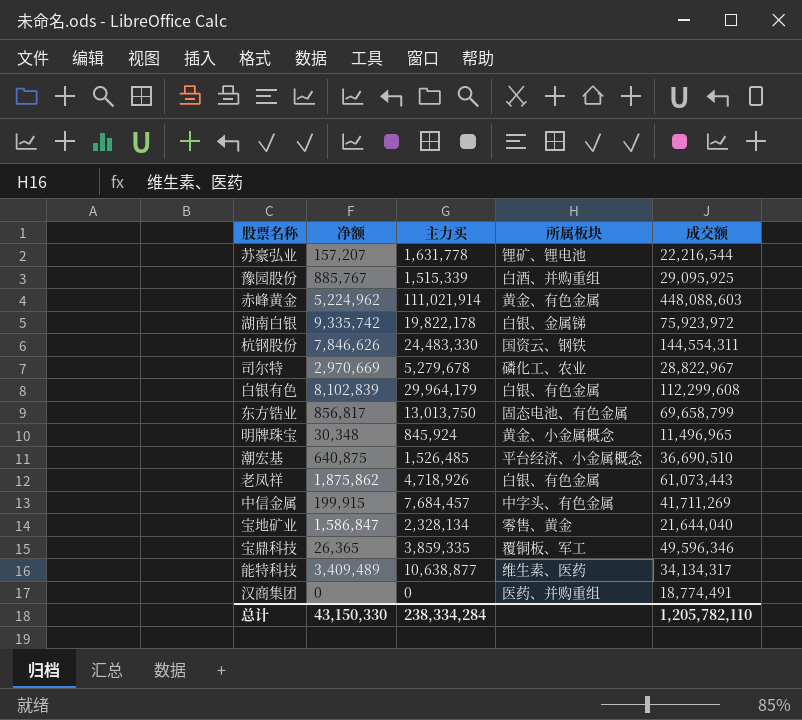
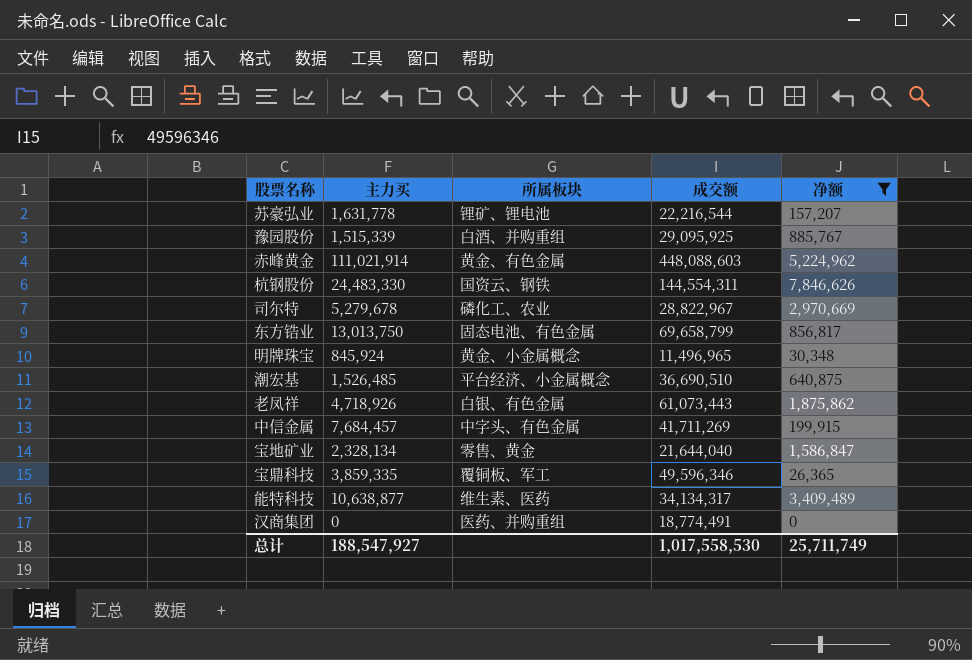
filter: none -> 净额 <= 7,846,626
column 净额 | position: 2 -> 5
总计 | 主力买: 238,334,284 -> 188,547,927
总计 | 成交额: 1,205,782,110 -> 1,017,558,530
总计 | 净额: 43,150,330 -> 25,711,749

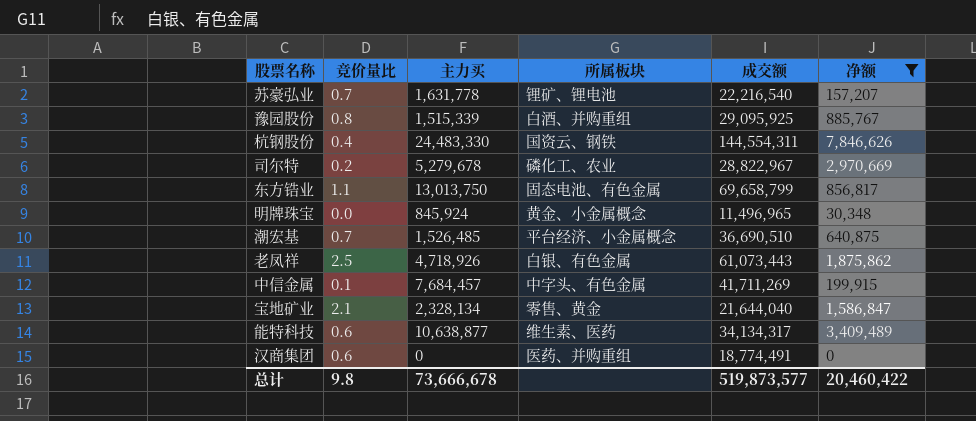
column 竞价量比 | position: none -> 2
row 赤峰黄金: 111,021,914 | 黄金、有色金属 | 448,088,603 | 5,224,962 -> none
row 宝鼎科技: 3,859,335 | 覆铜板、军工 | 49,596,346 | 26,365 -> none
苏豪弘业 | 成交额: 22,216,544 -> 22,216,540
总计 | 主力买: 188,547,927 -> 73,666,678
总计 | 成交额: 1,017,558,530 -> 519,873,577
总计 | 净额: 25,711,749 -> 20,460,422

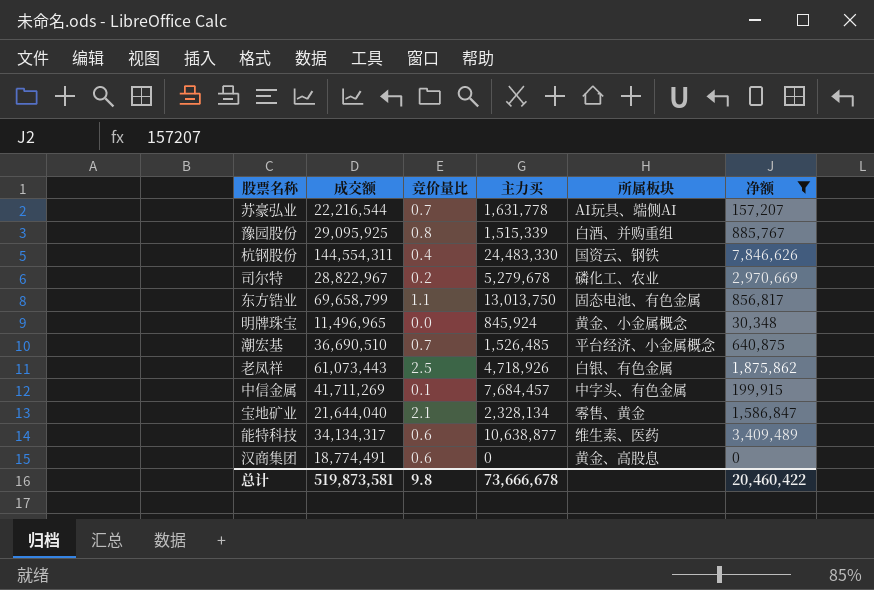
column 成交额 | position: 5 -> 2
苏豪弘业 | 成交额: 22,216,540 -> 22,216,544
苏豪弘业 | 所属板块: 锂矿、锂电池 -> AI玩具、端侧AI
汉商集团 | 所属板块: 医药、并购重组 -> 黄金、高股息
总计 | 成交额: 519,873,577 -> 519,873,581

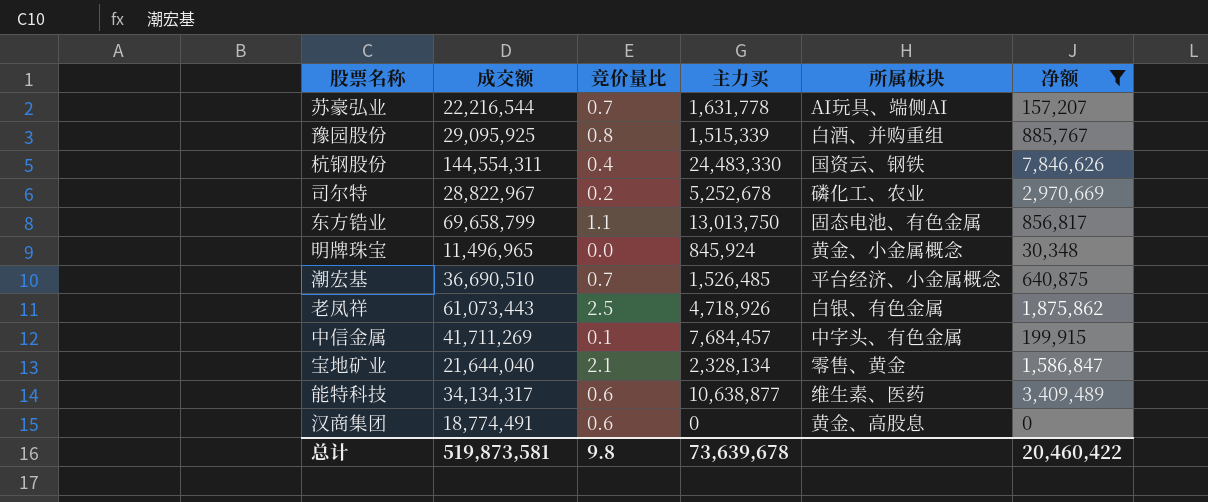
司尔特 | 主力买: 5,279,678 -> 5,252,678
总计 | 主力买: 73,666,678 -> 73,639,678

